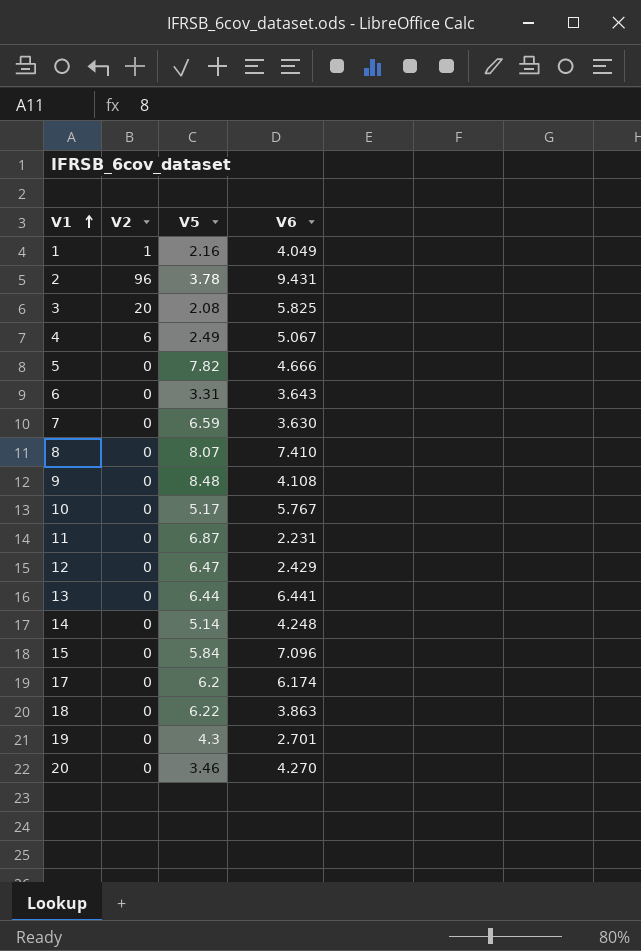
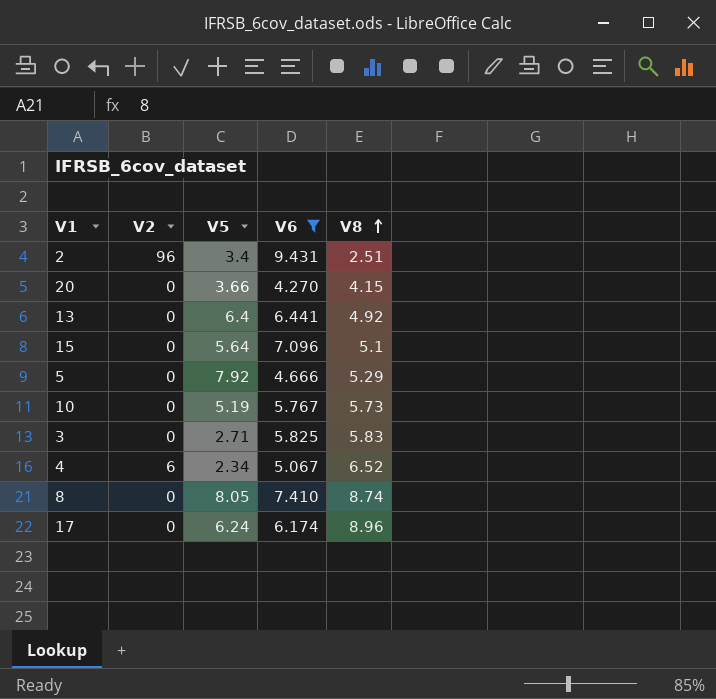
filter: none -> V6 >= 4.270
row order: V1 ascending -> V8 ascending
column V8 | position: none -> 5
2 | V5: 3.78 -> 3.4
20 | V5: 3.46 -> 3.66
13 | V5: 6.44 -> 6.4
15 | V5: 5.84 -> 5.64
5 | V5: 7.82 -> 7.92
10 | V5: 5.17 -> 5.19
3 | V2: 20 -> 0
3 | V5: 2.08 -> 2.71
4 | V5: 2.49 -> 2.34
8 | V5: 8.07 -> 8.05
17 | V5: 6.2 -> 6.24

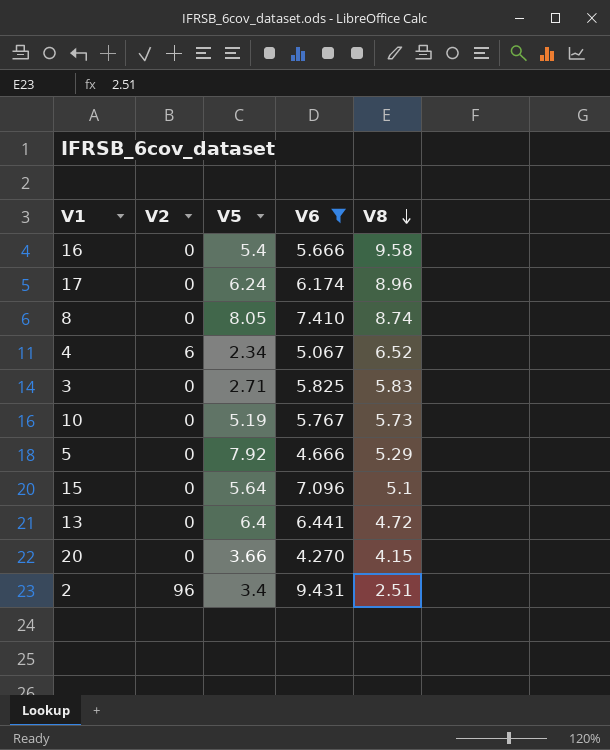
row order: V8 ascending -> V8 descending
row 16: none -> 0 | 5.4 | 5.666 | 9.58
13 | V8: 4.92 -> 4.72

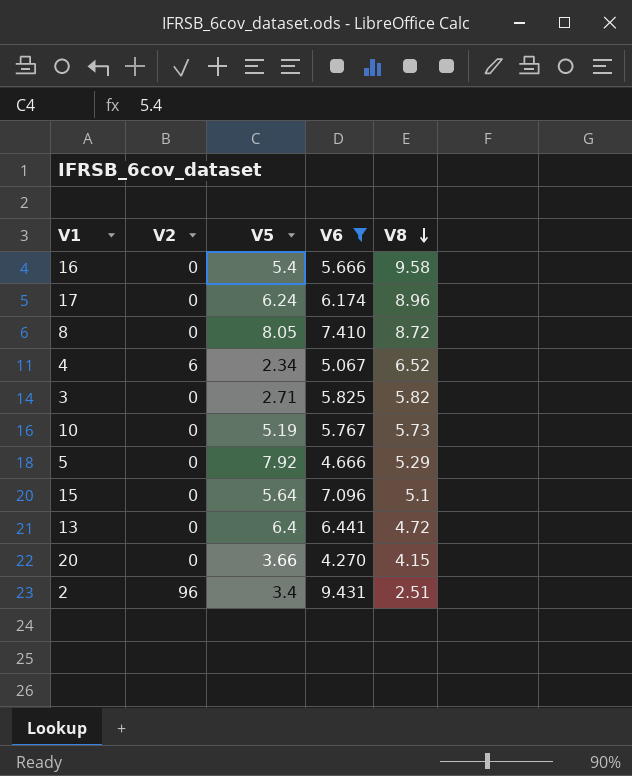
8 | V8: 8.74 -> 8.72
3 | V8: 5.83 -> 5.82

